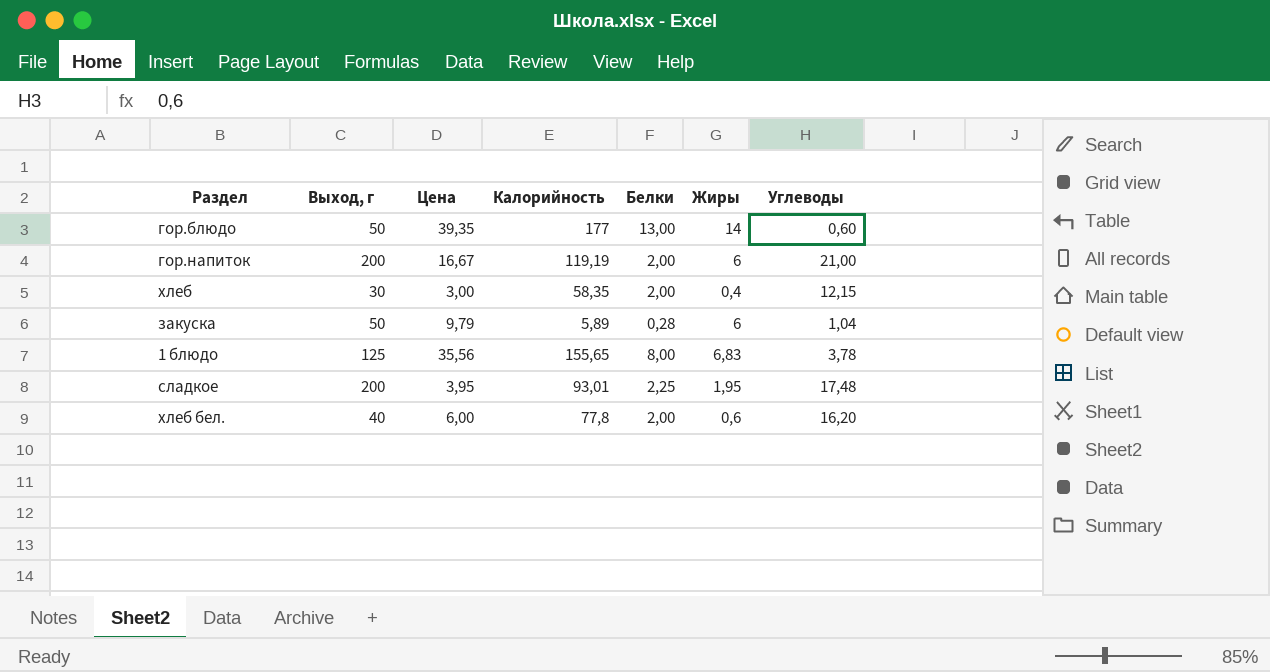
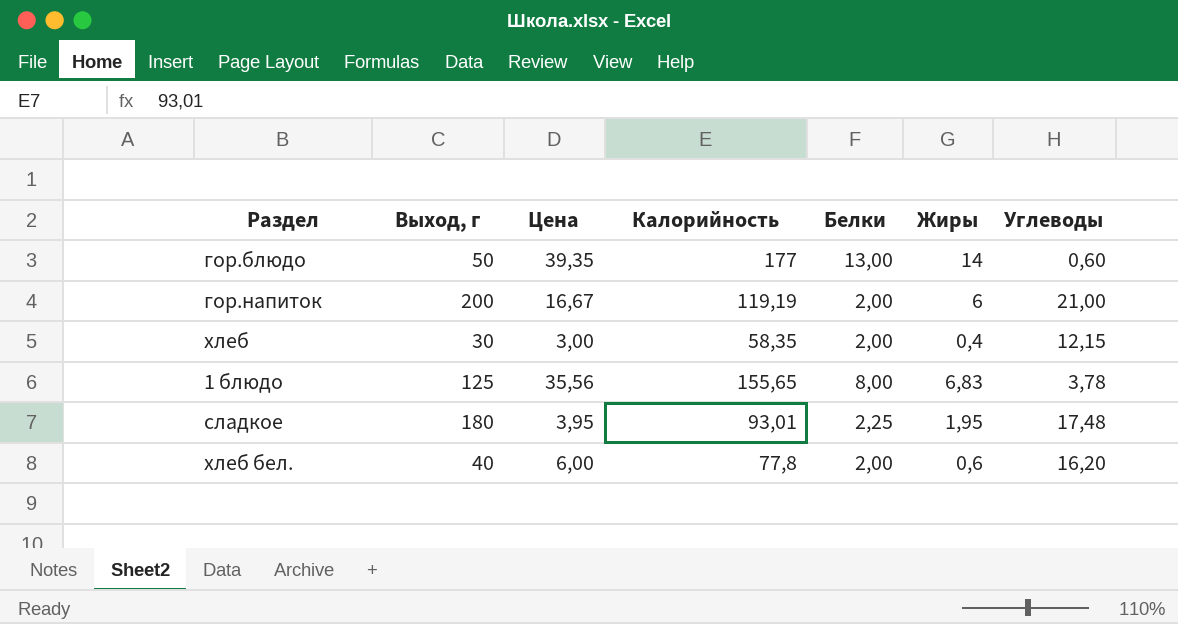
row закуска: 50 | 9,79 | 5,89 | 0,28 | 6 | 1,04 -> none
сладкое | Выход, г: 200 -> 180

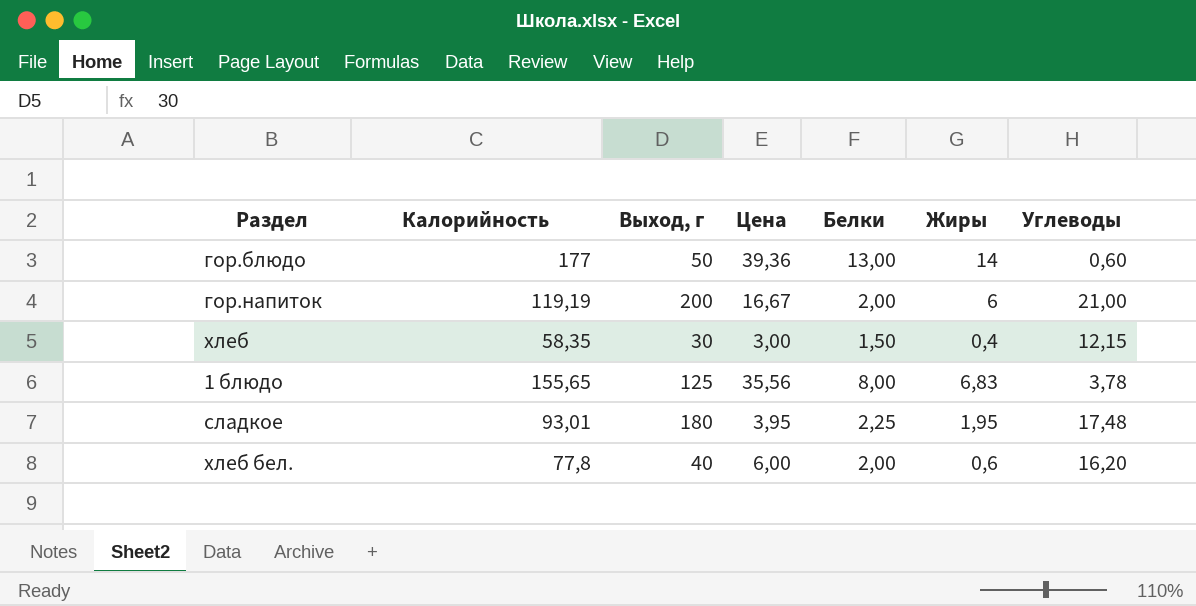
column Калорийность | position: 4 -> 2
гор.блюдо | Цена: 39,35 -> 39,36
хлеб | Белки: 2,00 -> 1,50

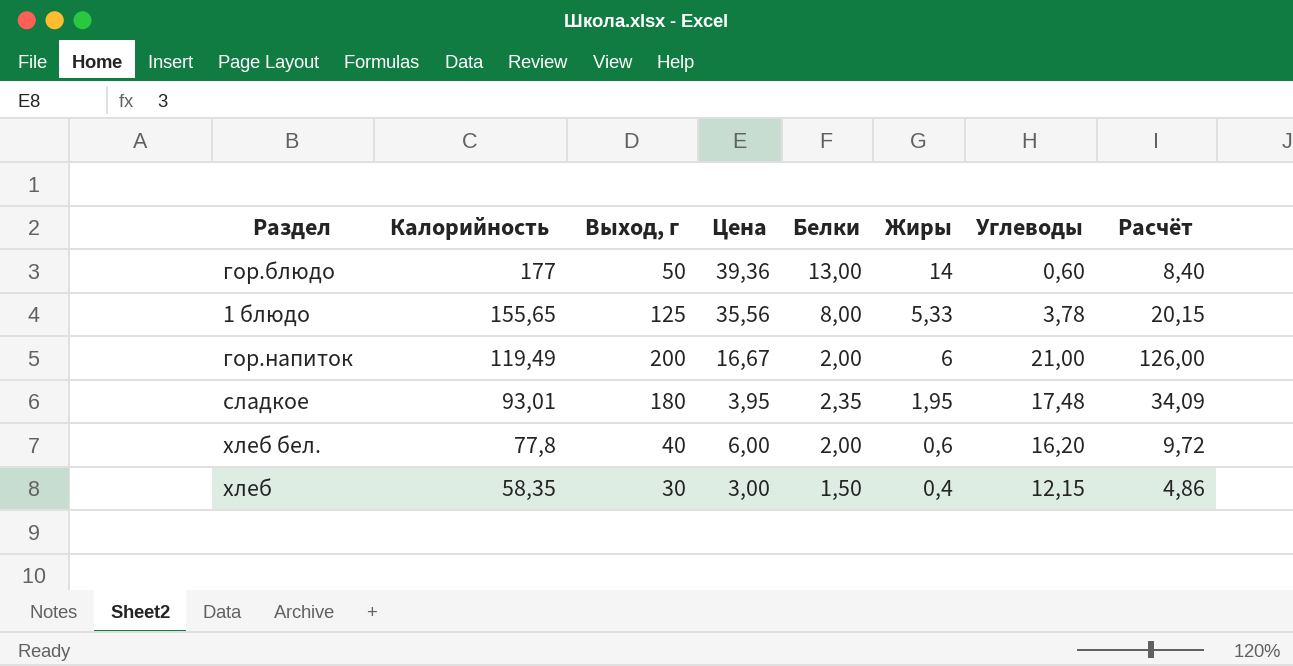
row order: none -> Калорийность descending
column Расчёт | formula: none -> [Жиры] * [Углеводы]
1 блюдо | Жиры: 6,83 -> 5,33
гор.напиток | Калорийность: 119,19 -> 119,49
сладкое | Белки: 2,25 -> 2,35

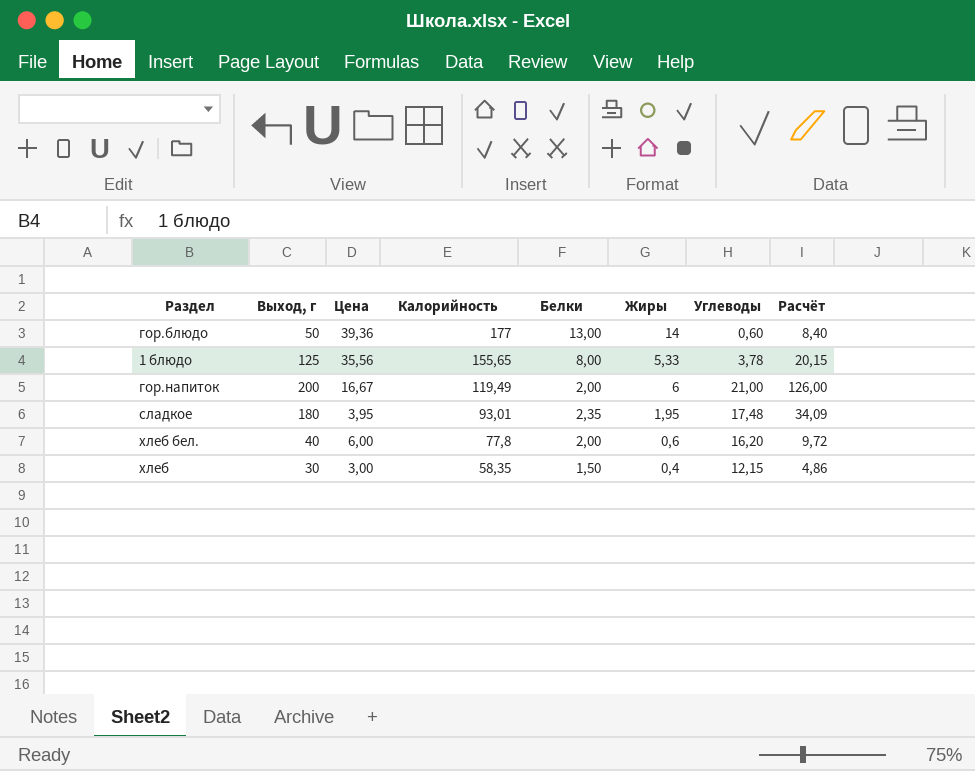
column Калорийность | position: 2 -> 4

